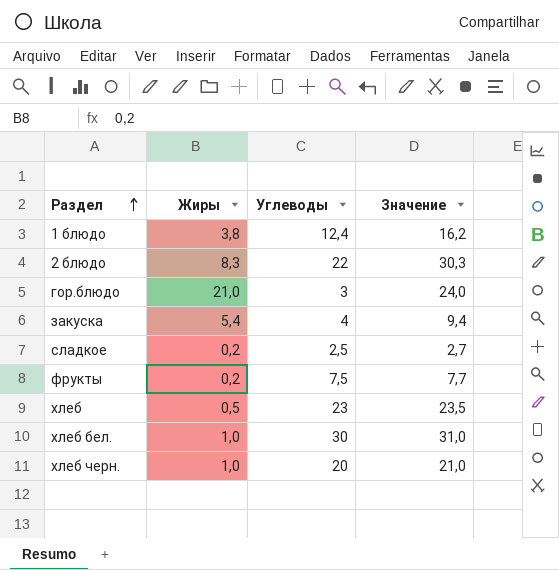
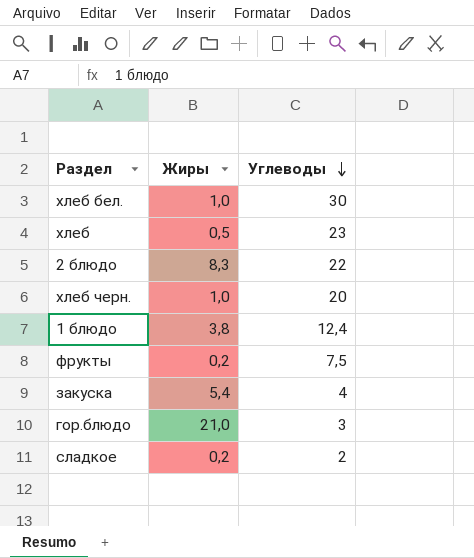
row order: Раздел ascending -> Углеводы descending
column Значение | formula: [Жиры] + [Углеводы] -> none
сладкое | Углеводы: 2,5 -> 2

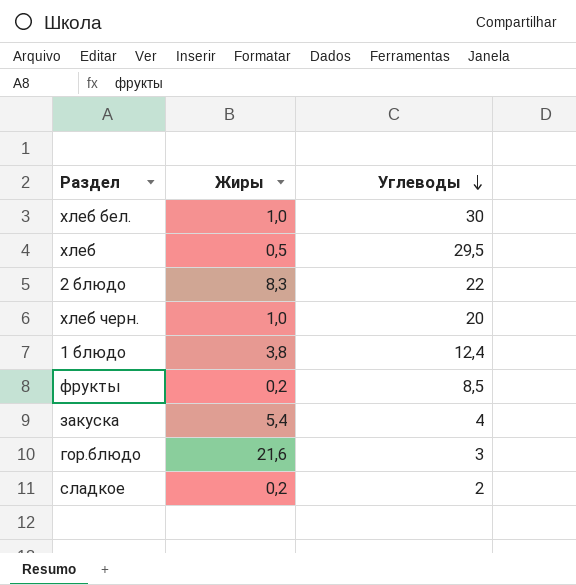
хлеб | Углеводы: 23 -> 29,5
фрукты | Углеводы: 7,5 -> 8,5
гор.блюдо | Жиры: 21,0 -> 21,6

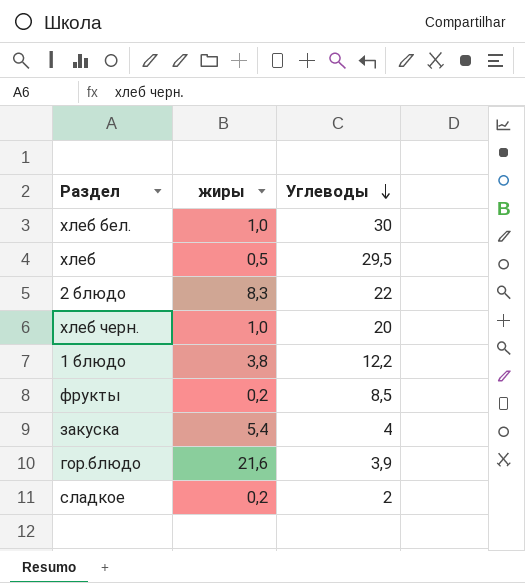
column name: Жиры -> жиры
1 блюдо | Углеводы: 12,4 -> 12,2
гор.блюдо | Углеводы: 3 -> 3,9

